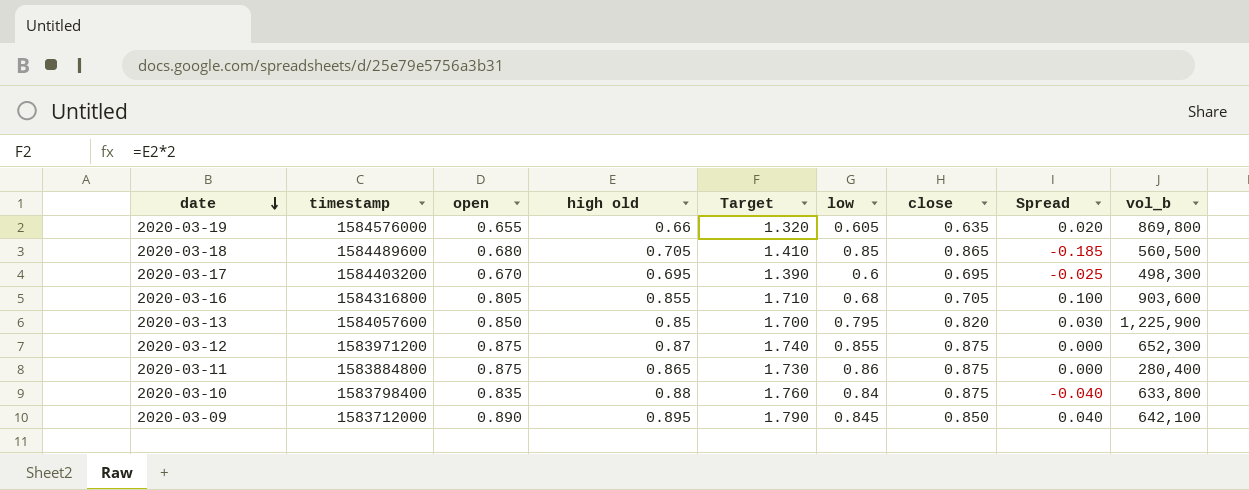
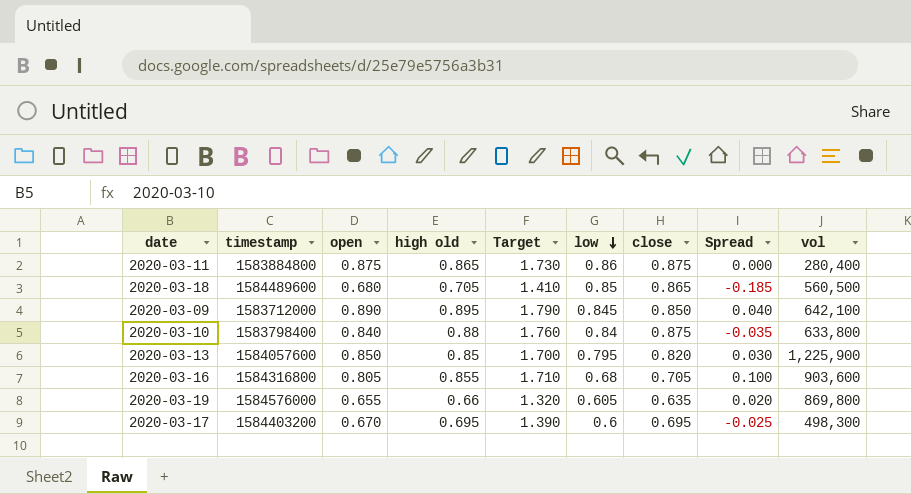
row order: date descending -> low descending
column name: vol_b -> vol
row 2020-03-12: 1583971200 | 0.875 | 0.87 | 1.740 | 0.855 | 0.875 | 0.000 | 652,300 -> none
2020-03-10 | open: 0.835 -> 0.840
2020-03-10 | Spread: -0.040 -> -0.035

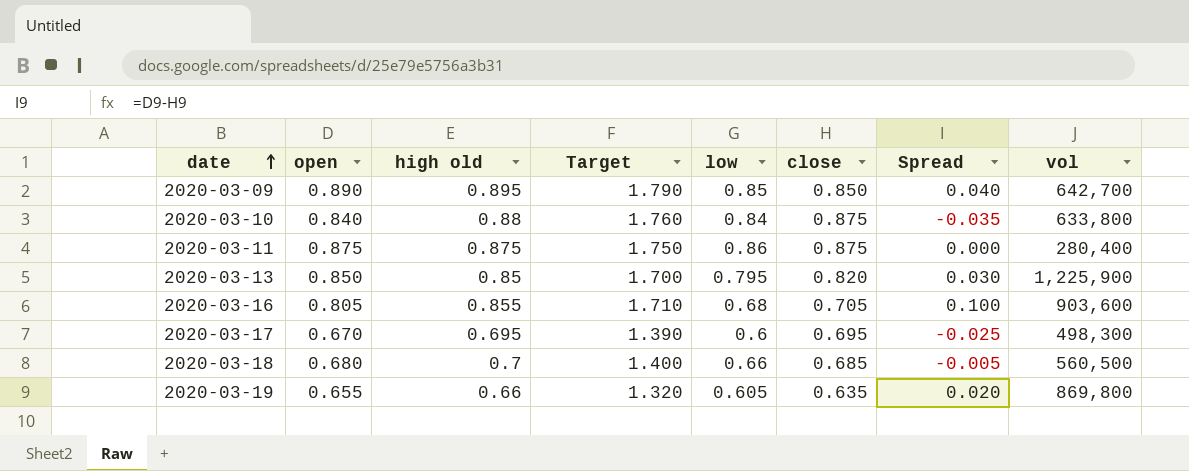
row order: low descending -> date ascending
column timestamp | position: 2 -> none
2020-03-09 | low: 0.845 -> 0.85
2020-03-09 | vol: 642,100 -> 642,700
2020-03-11 | high old: 0.865 -> 0.875
2020-03-11 | Target: 1.730 -> 1.750
2020-03-18 | high old: 0.705 -> 0.7
2020-03-18 | Target: 1.410 -> 1.400
2020-03-18 | low: 0.85 -> 0.66
2020-03-18 | close: 0.865 -> 0.685
2020-03-18 | Spread: -0.185 -> -0.005

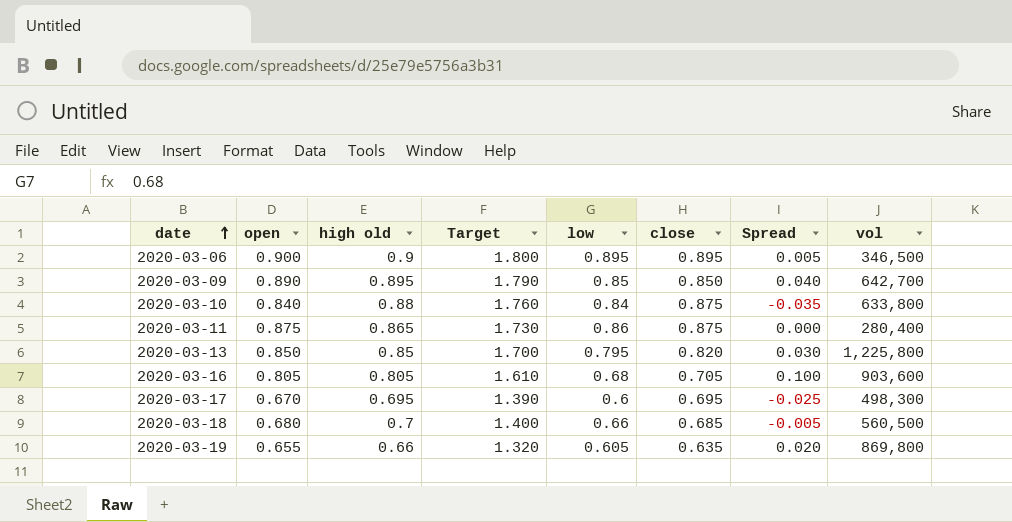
row 2020-03-06: none -> 0.900 | 0.9 | 1.800 | 0.895 | 0.895 | 0.005 | 346,500
2020-03-11 | high old: 0.875 -> 0.865
2020-03-11 | Target: 1.750 -> 1.730
2020-03-13 | vol: 1,225,900 -> 1,225,800
2020-03-16 | high old: 0.855 -> 0.805
2020-03-16 | Target: 1.710 -> 1.610

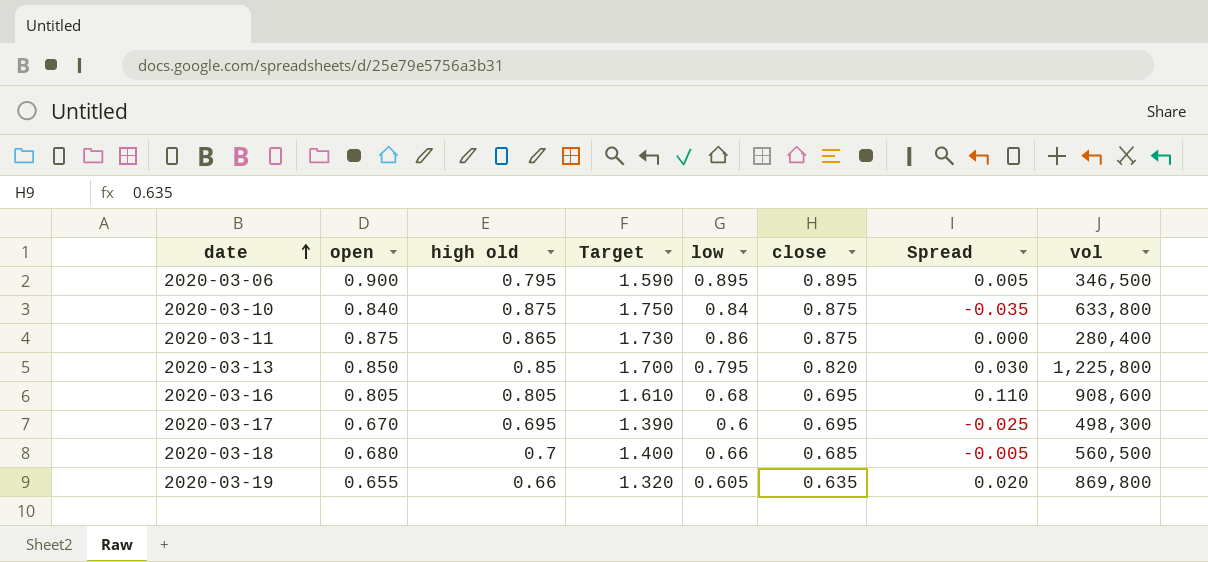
row 2020-03-09: 0.890 | 0.895 | 1.790 | 0.85 | 0.850 | 0.040 | 642,700 -> none
2020-03-06 | high old: 0.9 -> 0.795
2020-03-06 | Target: 1.800 -> 1.590
2020-03-10 | high old: 0.88 -> 0.875
2020-03-10 | Target: 1.760 -> 1.750
2020-03-16 | close: 0.705 -> 0.695
2020-03-16 | Spread: 0.100 -> 0.110
2020-03-16 | vol: 903,600 -> 908,600

